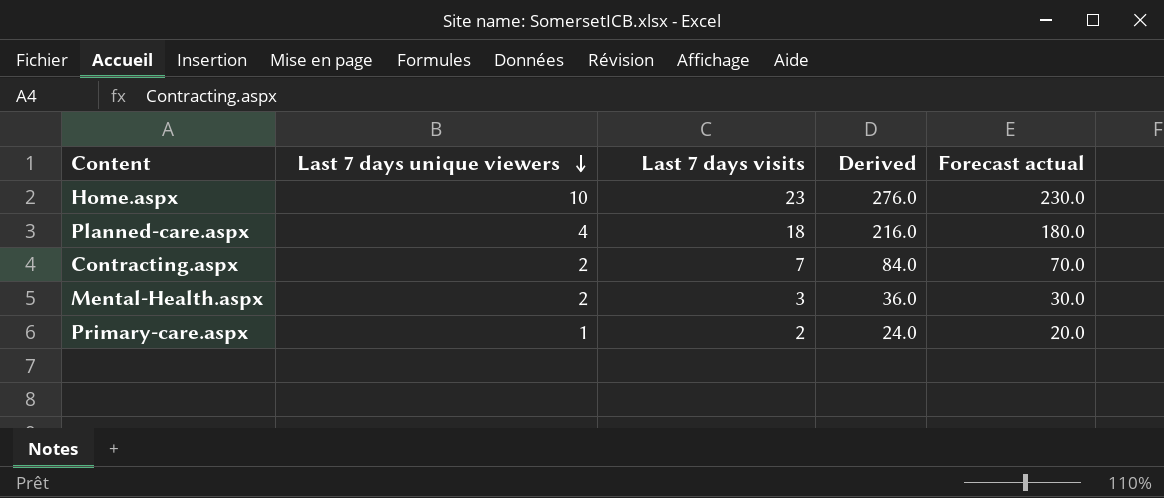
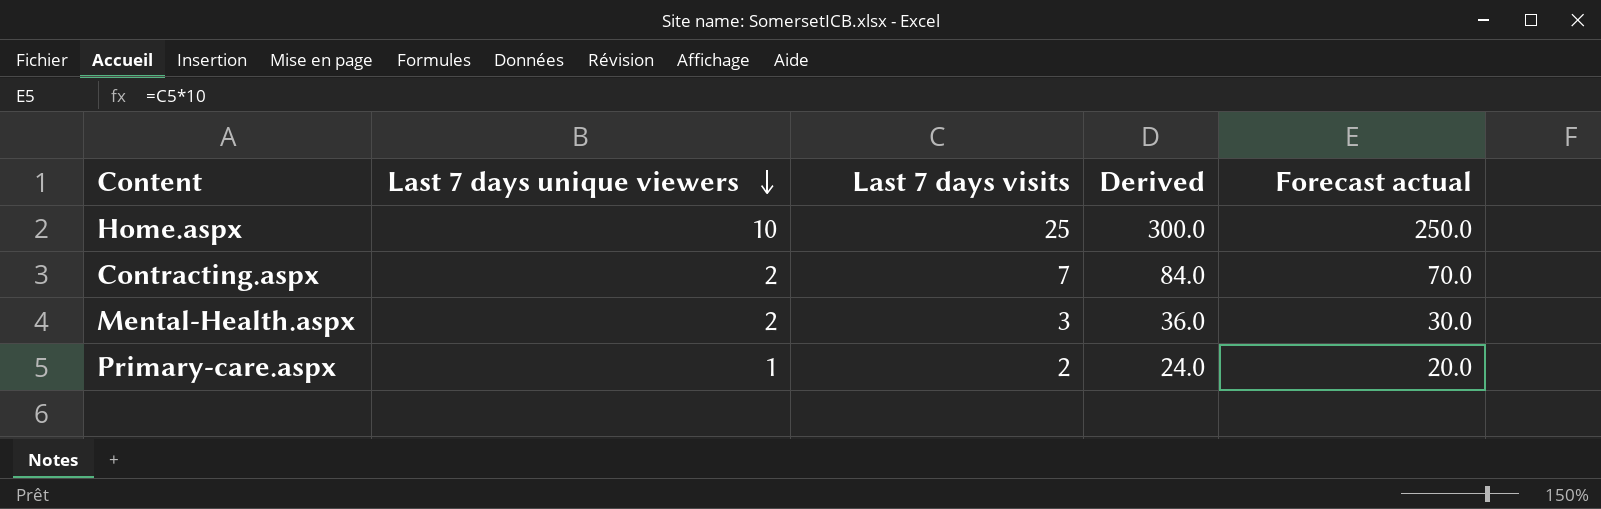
row Planned-care.aspx: 4 | 18 | 216.0 | 180.0 -> none
Home.aspx | Last 7 days visits: 23 -> 25
Home.aspx | Derived: 276.0 -> 300.0
Home.aspx | Forecast actual: 230.0 -> 250.0

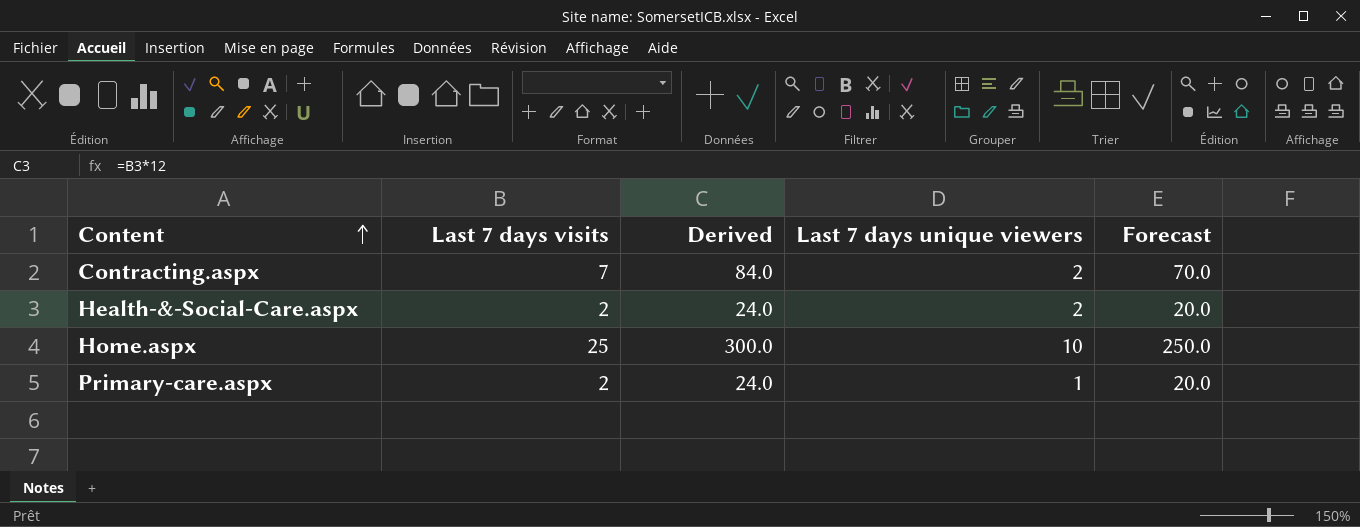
row order: Last 7 days unique viewers descending -> Content ascending
column Last 7 days unique viewers | position: 2 -> 4
column name: Forecast actual -> Forecast
row Mental-Health.aspx: 2 | 3 | 36.0 | 30.0 -> none
row Health-&-Social-Care.aspx: none -> 2 | 24.0 | 2 | 20.0

